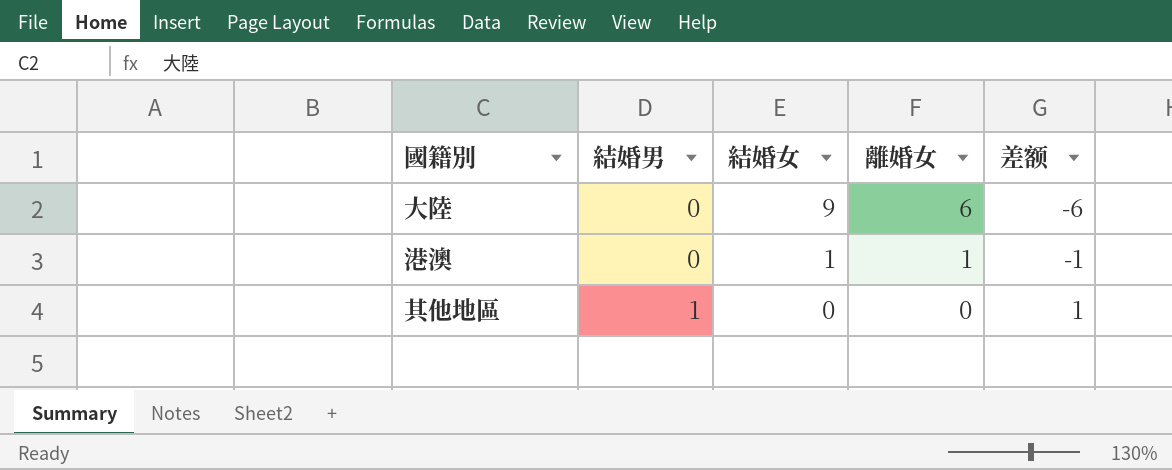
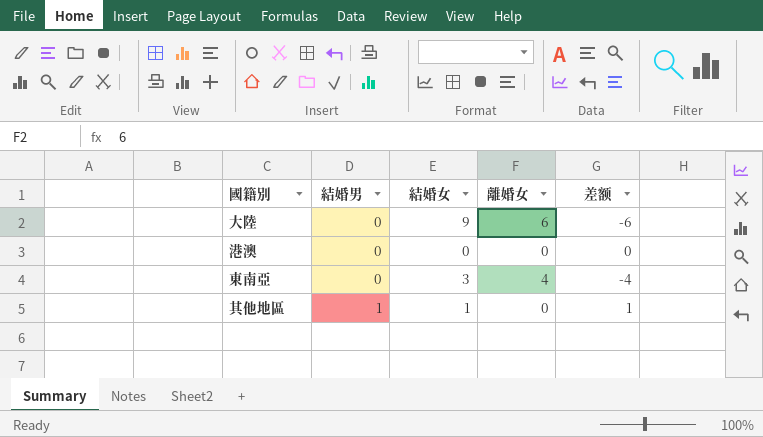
港澳 | 結婚女: 1 -> 0
港澳 | 離婚女: 1 -> 0
港澳 | 差额: -1 -> 0
row 東南亞: none -> 0 | 3 | 4 | -4
其他地區 | 結婚女: 0 -> 1

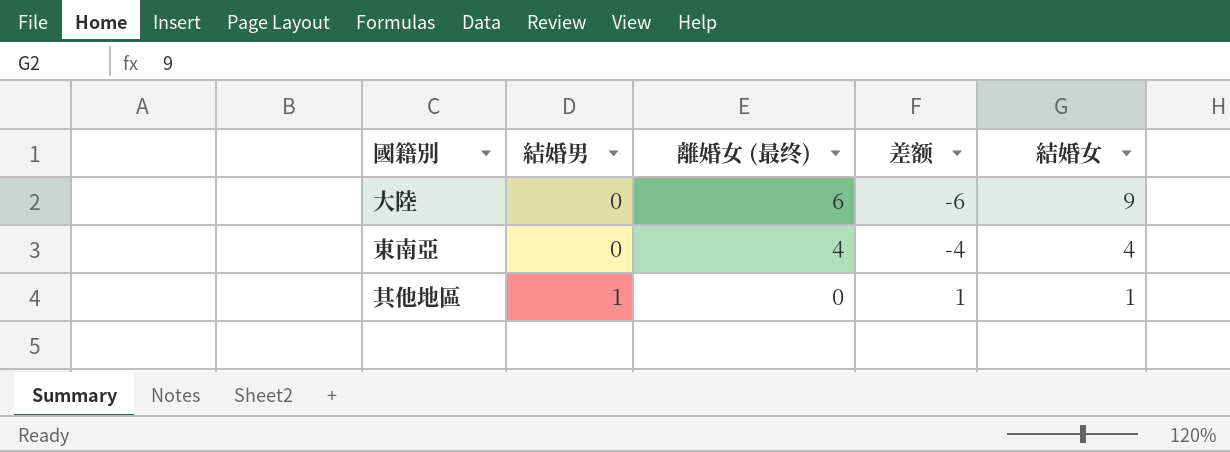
column name: 離婚女 -> 離婚女 (最终)
column 結婚女 | position: 3 -> 5
row 港澳: 0 | 0 | 0 | 0 -> none
東南亞 | 結婚女: 3 -> 4

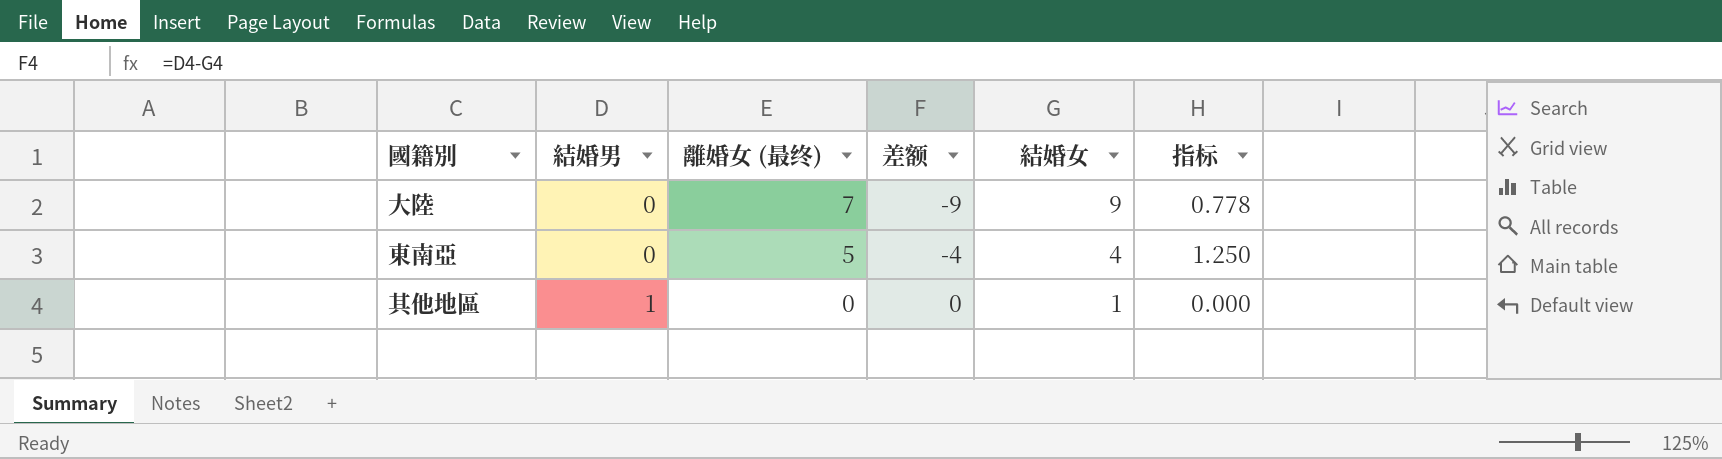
column 差额 | formula: [結婚男] - [離婚女 (最终)] -> [結婚男] - [結婚女]
column 指标 | formula: none -> [離婚女 (最终)] / [結婚女]
大陸 | 離婚女 (最终): 6 -> 7
東南亞 | 離婚女 (最终): 4 -> 5

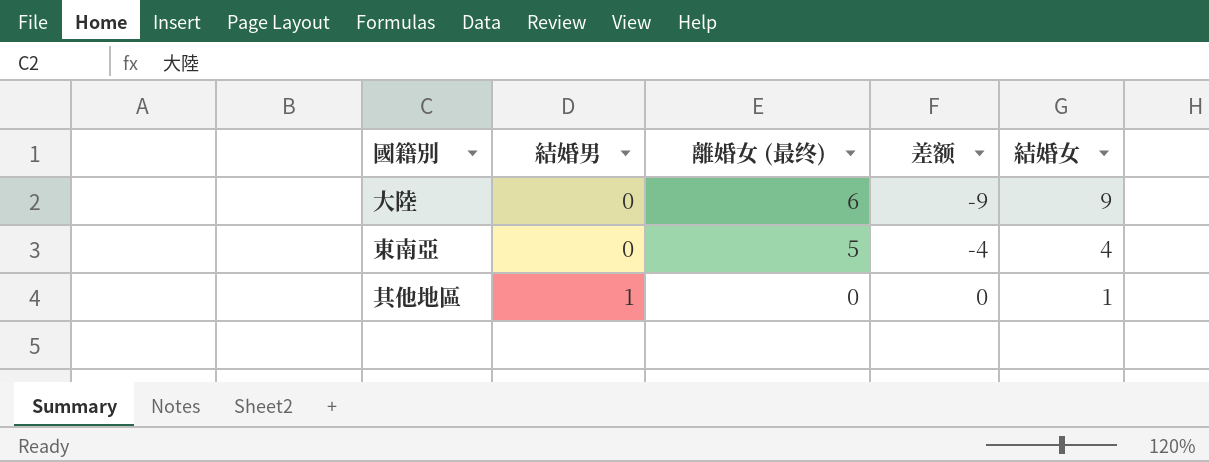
column 指标 | formula: [離婚女 (最终)] / [結婚女] -> none
大陸 | 離婚女 (最终): 7 -> 6

